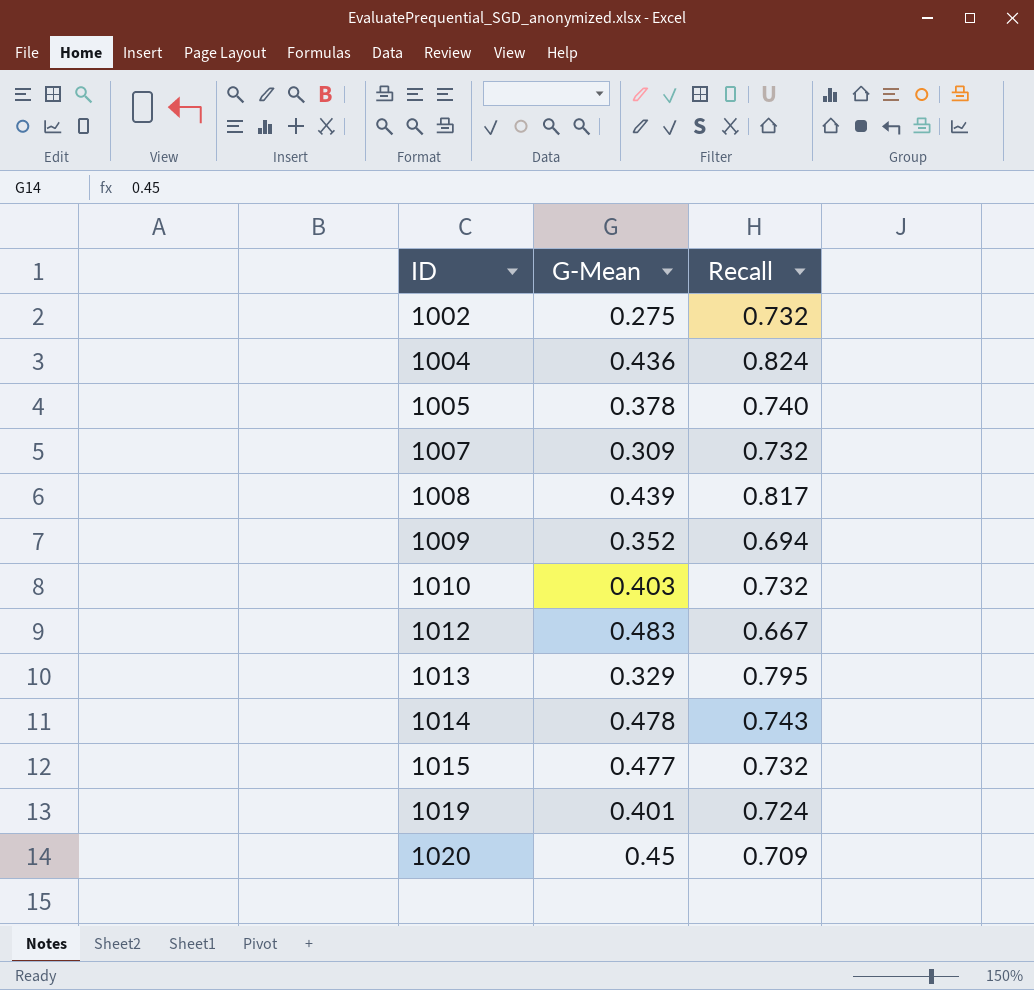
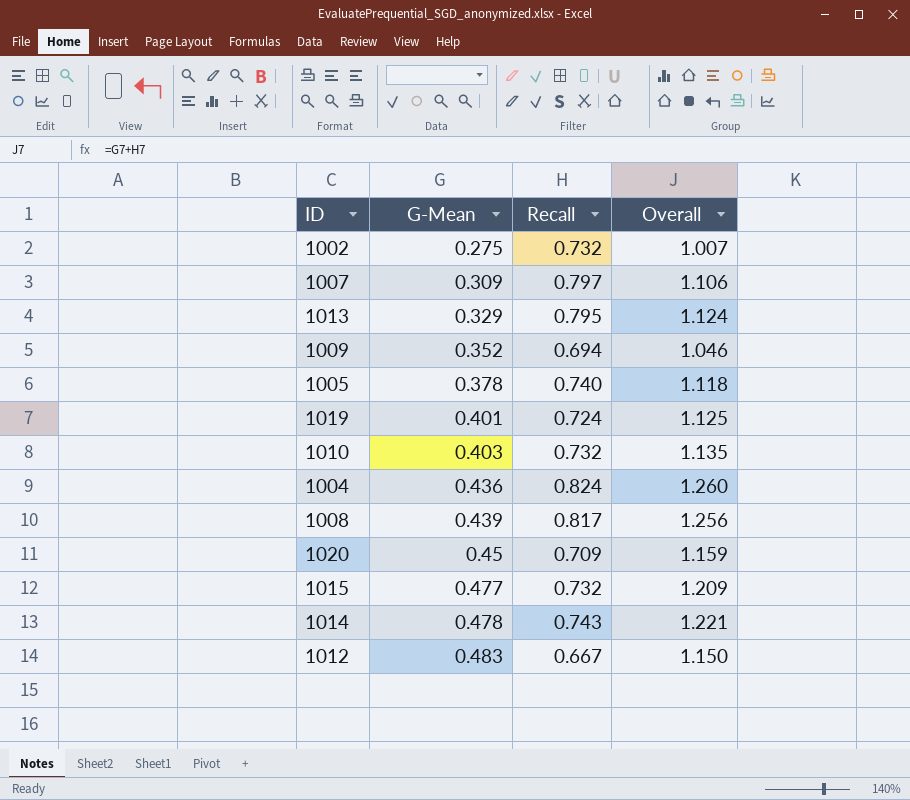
row order: ID ascending -> G-Mean ascending
column Overall | formula: none -> [G-Mean] + [Recall]
1007 | Recall: 0.732 -> 0.797

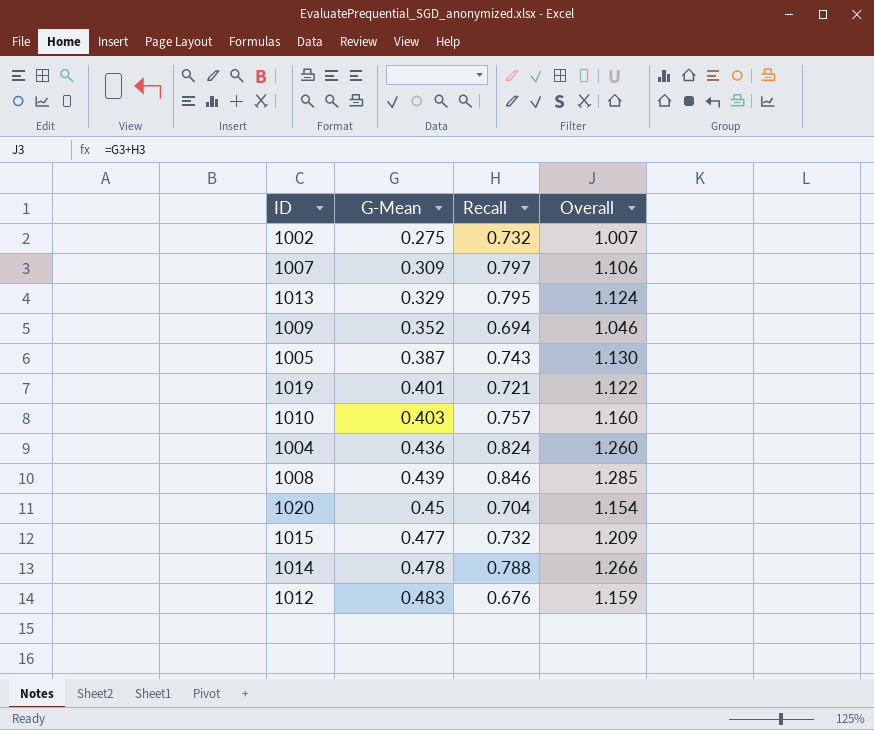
1005 | G-Mean: 0.378 -> 0.387
1005 | Recall: 0.740 -> 0.743
1005 | Overall: 1.118 -> 1.130
1019 | Recall: 0.724 -> 0.721
1019 | Overall: 1.125 -> 1.122
1010 | Recall: 0.732 -> 0.757
1010 | Overall: 1.135 -> 1.160
1008 | Recall: 0.817 -> 0.846
1008 | Overall: 1.256 -> 1.285
1020 | Recall: 0.709 -> 0.704
1020 | Overall: 1.159 -> 1.154
1014 | Recall: 0.743 -> 0.788
1014 | Overall: 1.221 -> 1.266
1012 | Recall: 0.667 -> 0.676
1012 | Overall: 1.150 -> 1.159

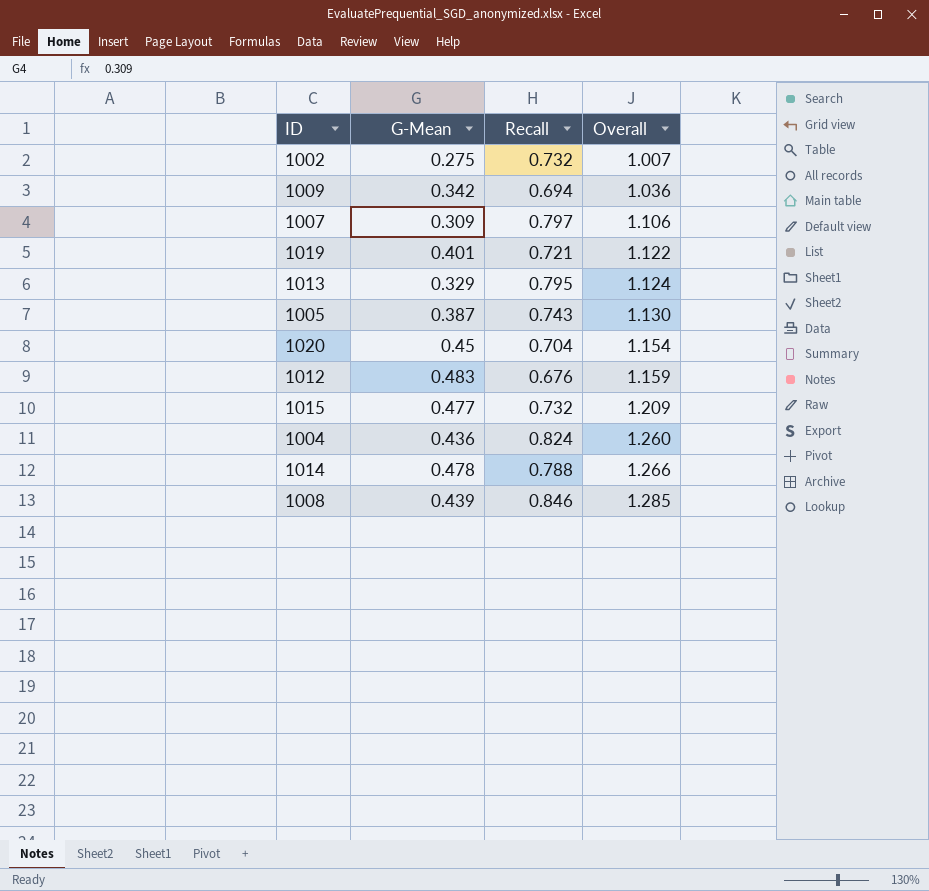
row order: G-Mean ascending -> Overall ascending
row 1010: 0.403 | 0.757 | 1.160 -> none
1009 | G-Mean: 0.352 -> 0.342
1009 | Overall: 1.046 -> 1.036

